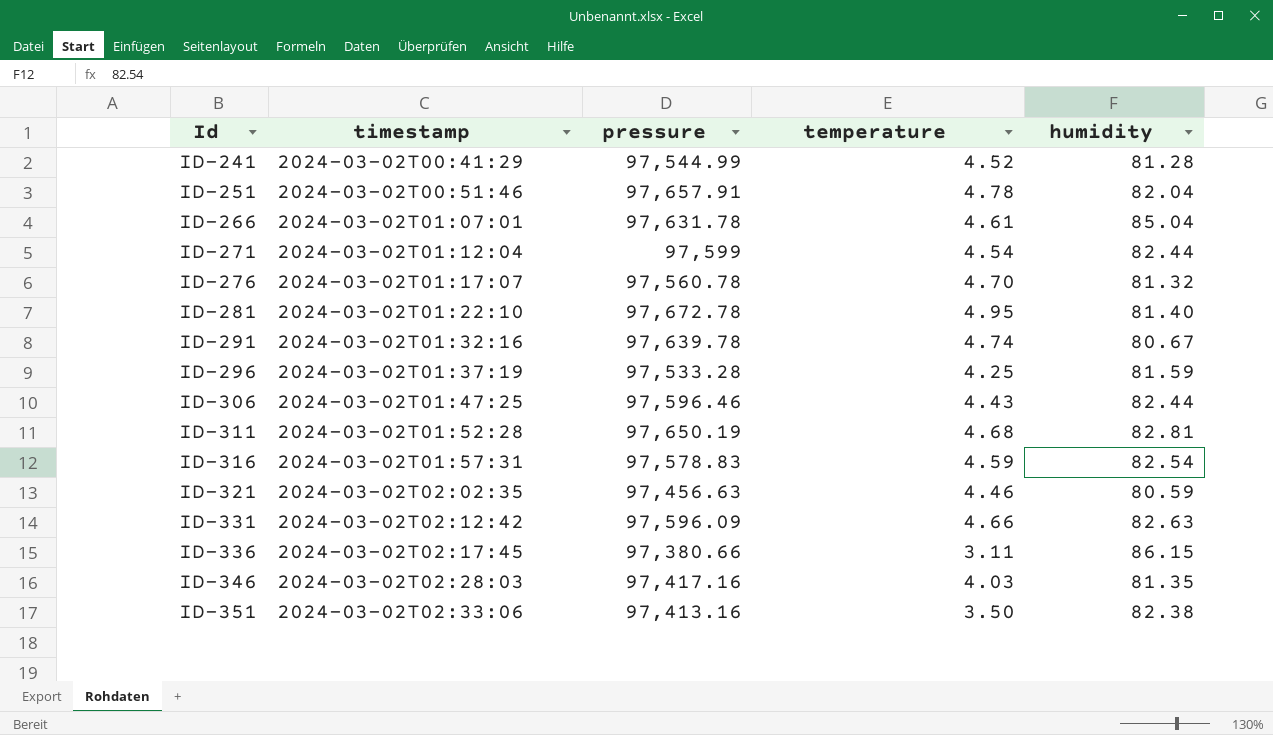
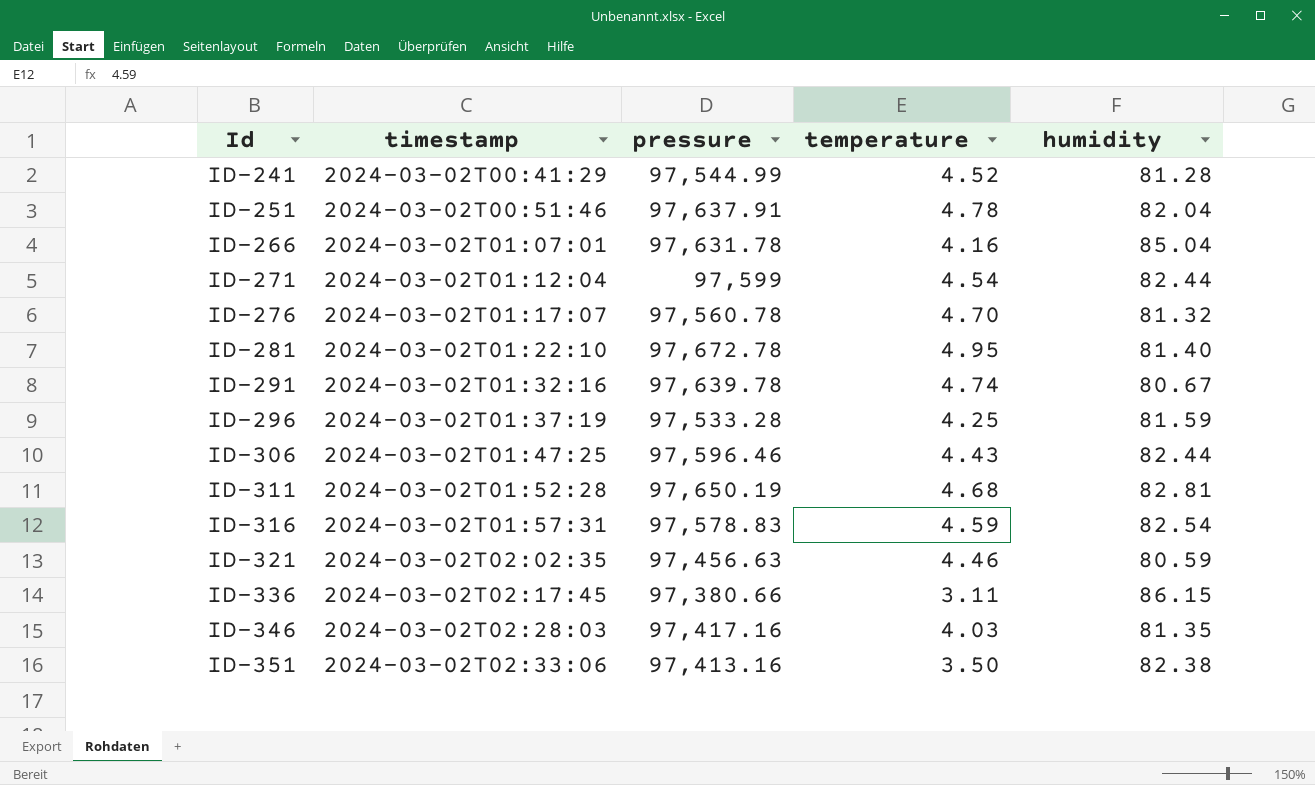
row ID-331: 2024-03-02T02:12:42 | 97,596.09 | 4.66 | 82.63 -> none
ID-251 | pressure: 97,657.91 -> 97,637.91
ID-266 | temperature: 4.61 -> 4.16

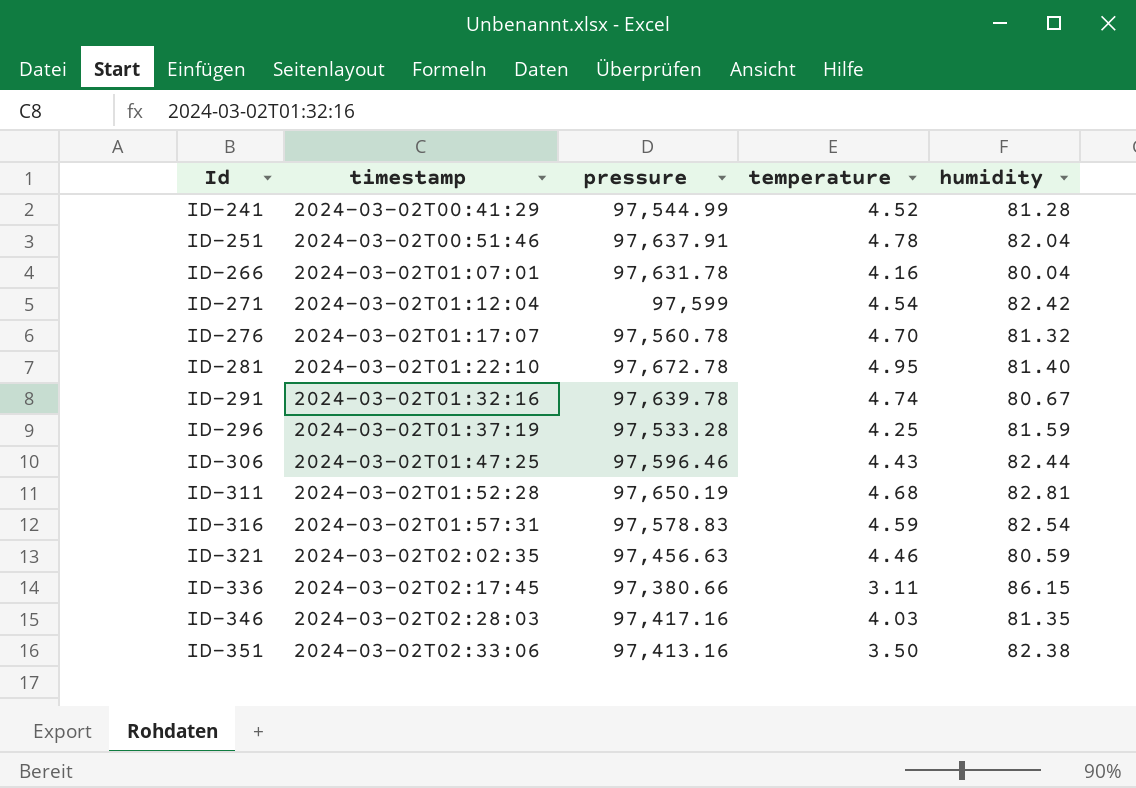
ID-266 | humidity: 85.04 -> 80.04
ID-271 | humidity: 82.44 -> 82.42

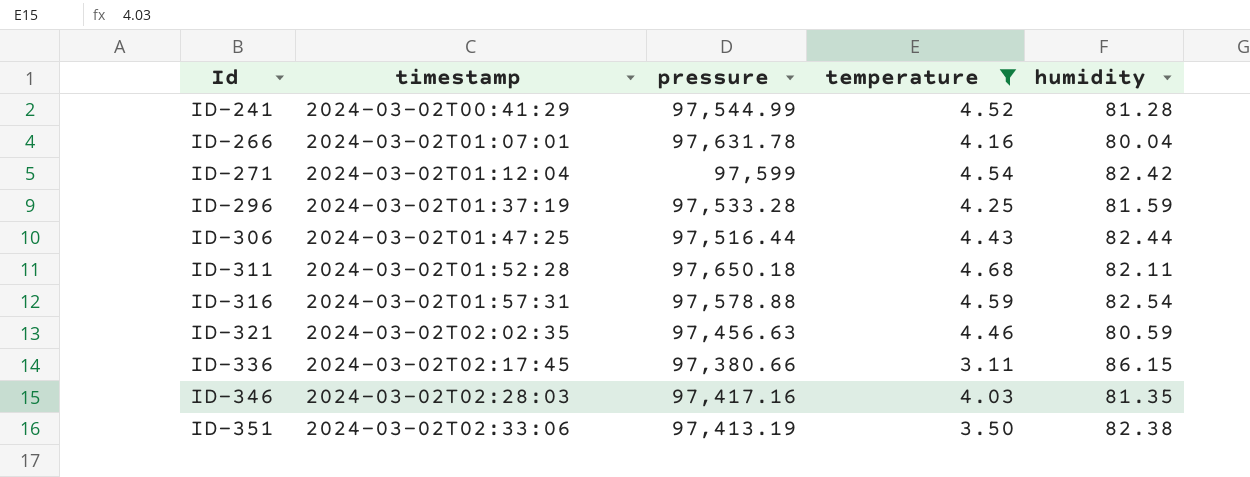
filter: none -> temperature <= 4.68
ID-306 | pressure: 97,596.46 -> 97,516.44
ID-311 | pressure: 97,650.19 -> 97,650.18
ID-311 | humidity: 82.81 -> 82.11
ID-316 | pressure: 97,578.83 -> 97,578.88
ID-351 | pressure: 97,413.16 -> 97,413.19

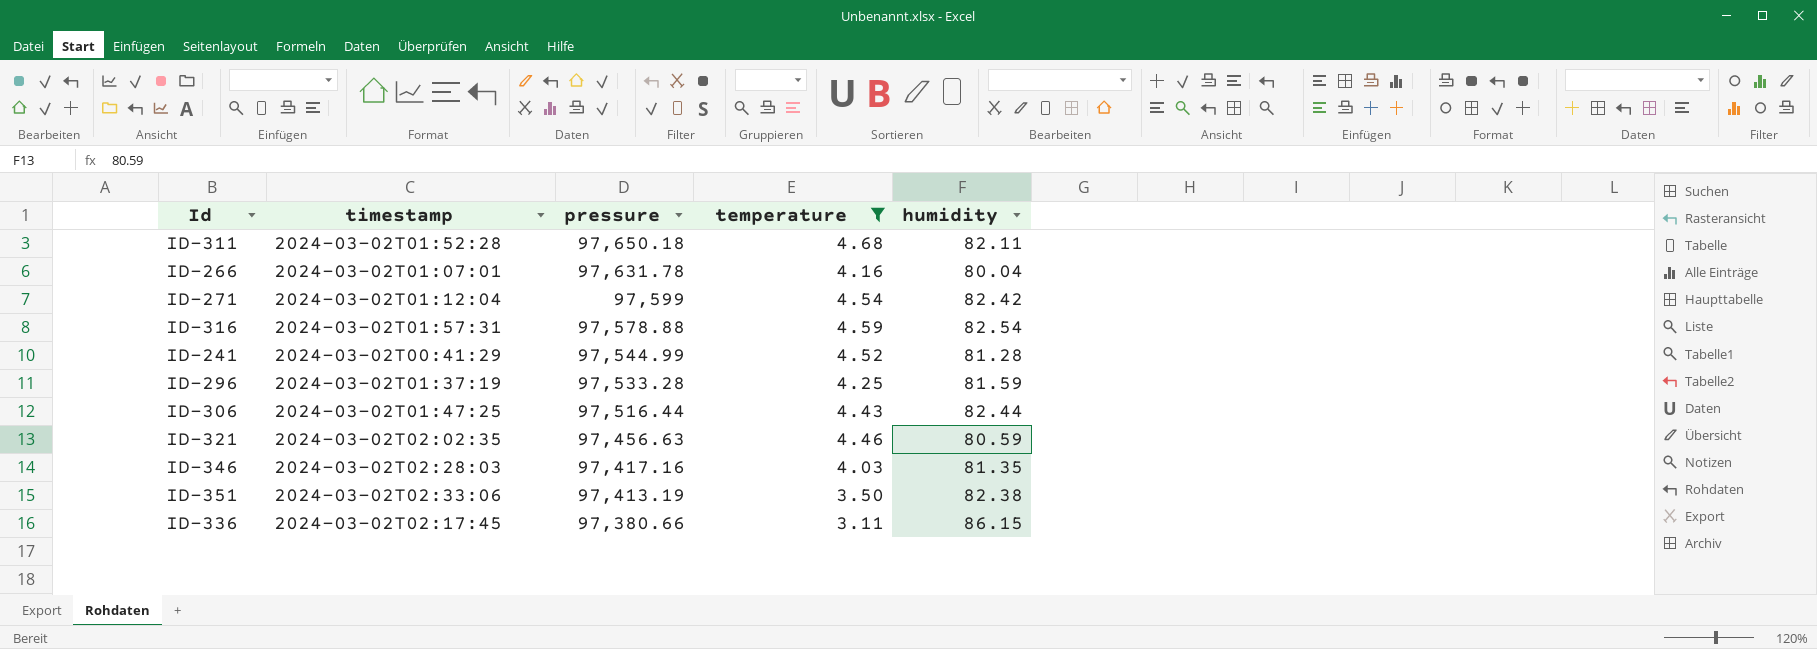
row order: Id ascending -> pressure descending

